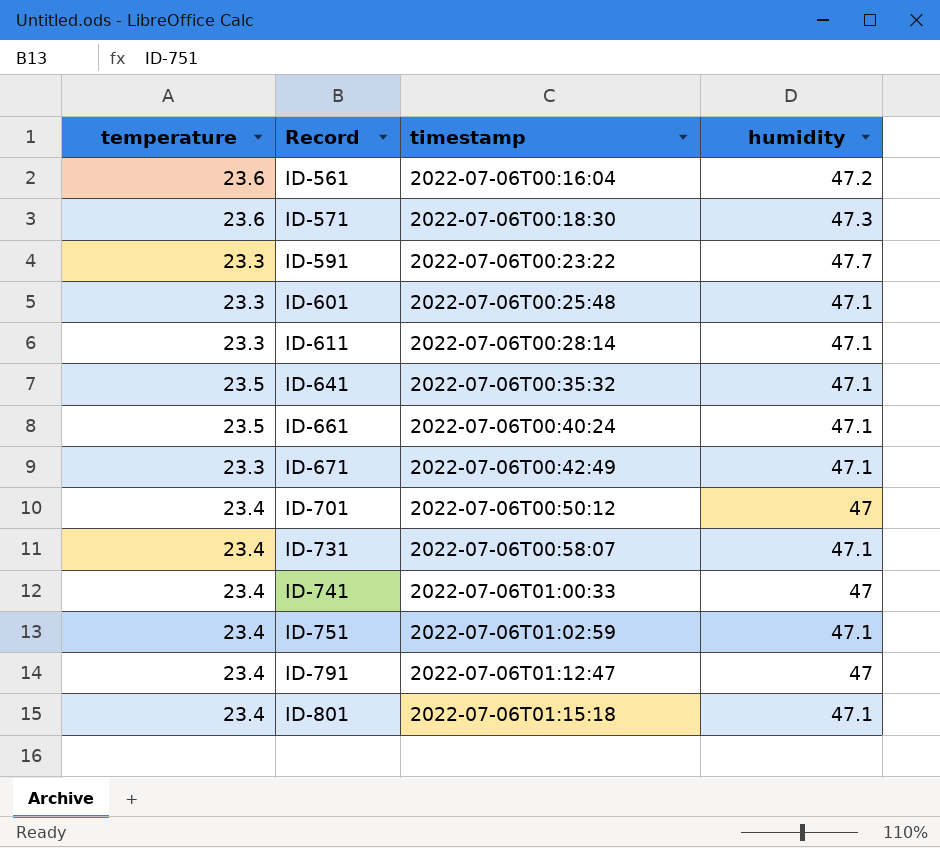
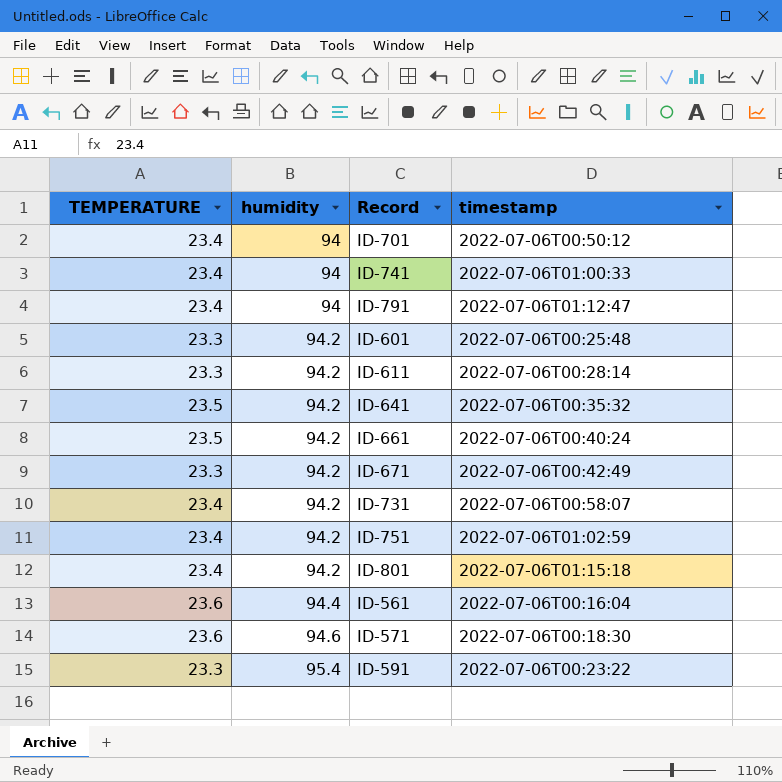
row order: Record ascending -> humidity ascending
column name: temperature -> TEMPERATURE
column humidity | position: 4 -> 2
ID-701 | humidity: 47 -> 94
ID-741 | humidity: 47 -> 94
ID-791 | humidity: 47 -> 94
ID-601 | humidity: 47.1 -> 94.2
ID-611 | humidity: 47.1 -> 94.2
ID-641 | humidity: 47.1 -> 94.2
ID-661 | humidity: 47.1 -> 94.2
ID-671 | humidity: 47.1 -> 94.2
ID-731 | humidity: 47.1 -> 94.2
ID-751 | humidity: 47.1 -> 94.2
ID-801 | humidity: 47.1 -> 94.2
ID-561 | humidity: 47.2 -> 94.4
ID-571 | humidity: 47.3 -> 94.6
ID-591 | humidity: 47.7 -> 95.4

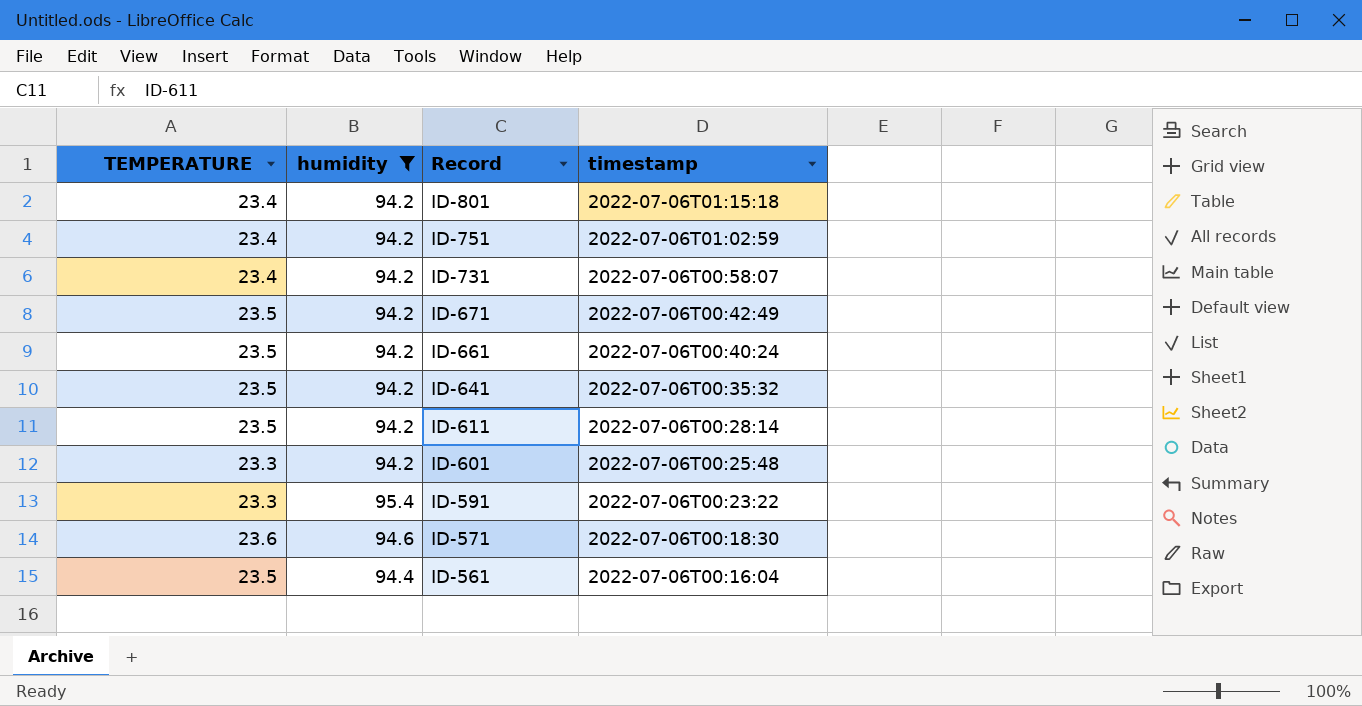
filter: none -> humidity != 94
row order: humidity ascending -> Record descending
ID-671 | TEMPERATURE: 23.3 -> 23.5
ID-611 | TEMPERATURE: 23.3 -> 23.5
ID-561 | TEMPERATURE: 23.6 -> 23.5

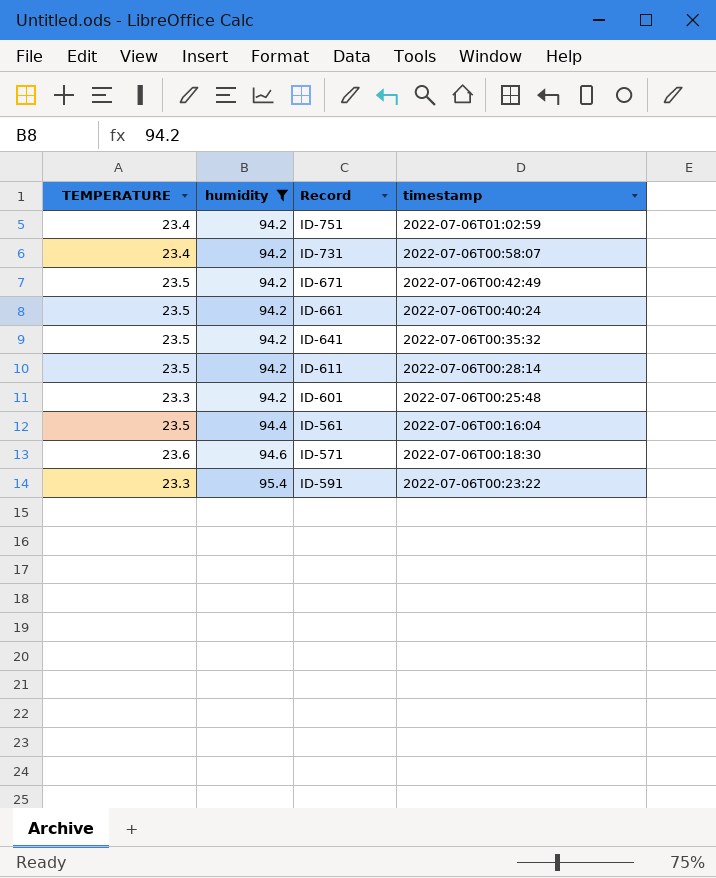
row order: Record descending -> humidity ascending
row ID-801: 23.4 | 94.2 | 2022-07-06T01:15:18 -> none

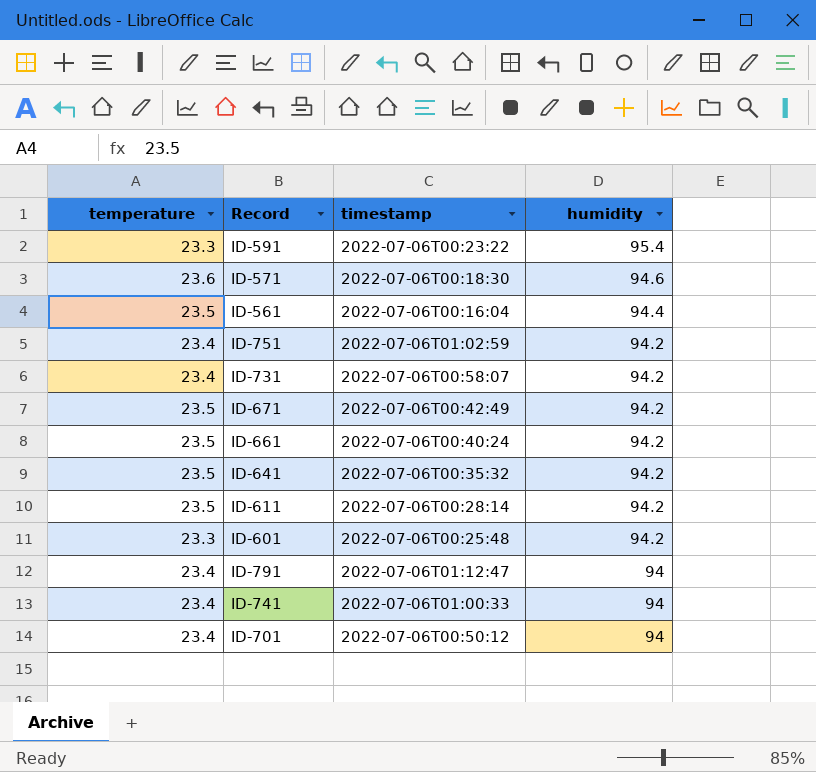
filter: humidity != 94 -> none
row order: humidity ascending -> humidity descending
column name: TEMPERATURE -> temperature
column humidity | position: 2 -> 4

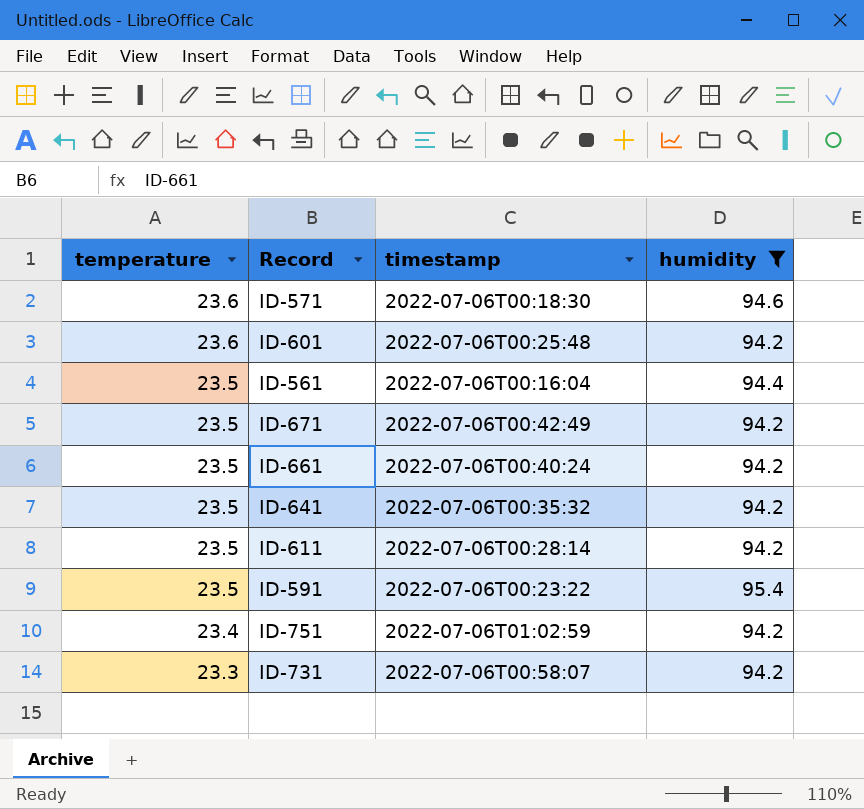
filter: none -> humidity != 94
row order: humidity descending -> temperature descending
ID-601 | temperature: 23.3 -> 23.6
ID-591 | temperature: 23.3 -> 23.5
ID-731 | temperature: 23.4 -> 23.3

